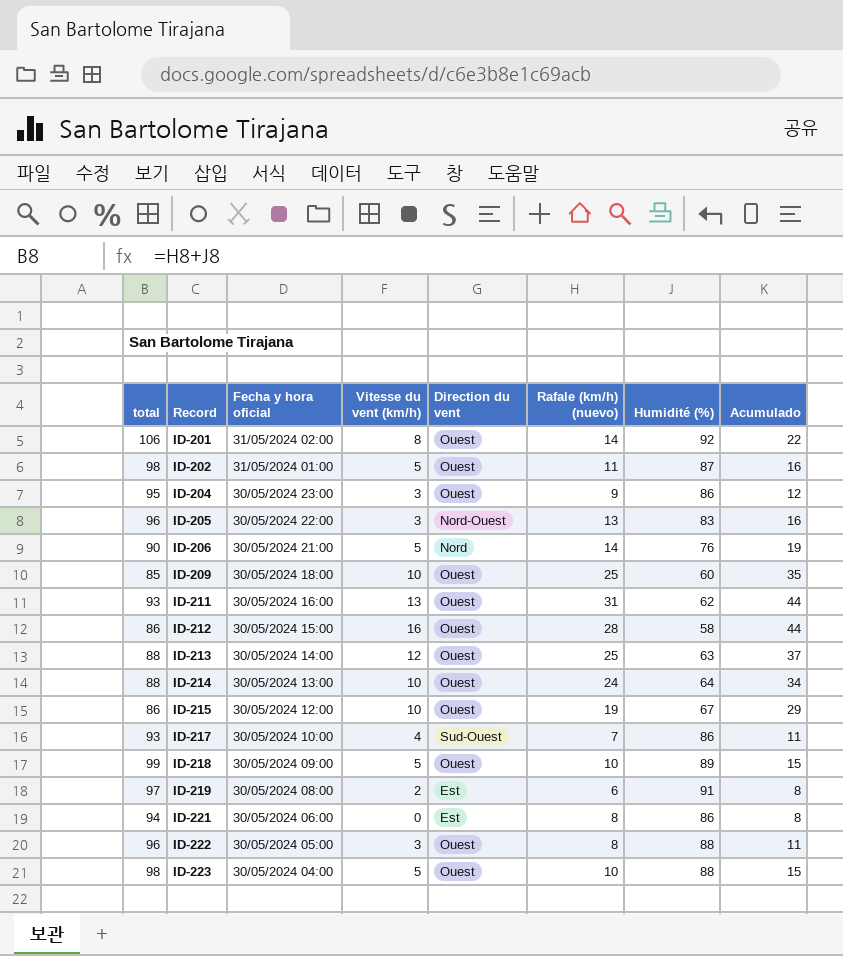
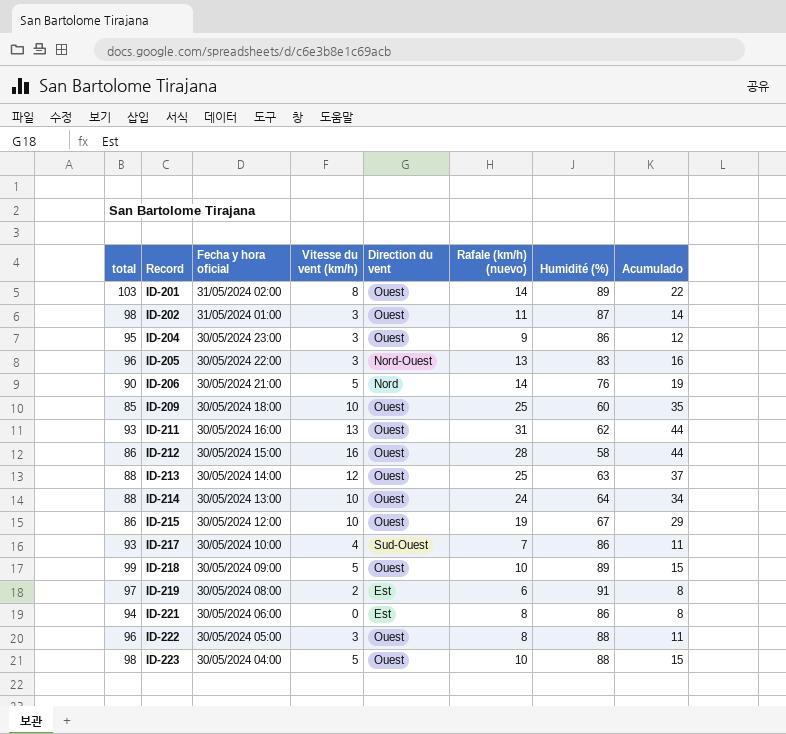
ID-201 | total: 106 -> 103
ID-201 | Humidité (%): 92 -> 89
ID-202 | Vitesse du vent (km/h): 5 -> 3
ID-202 | Acumulado: 16 -> 14

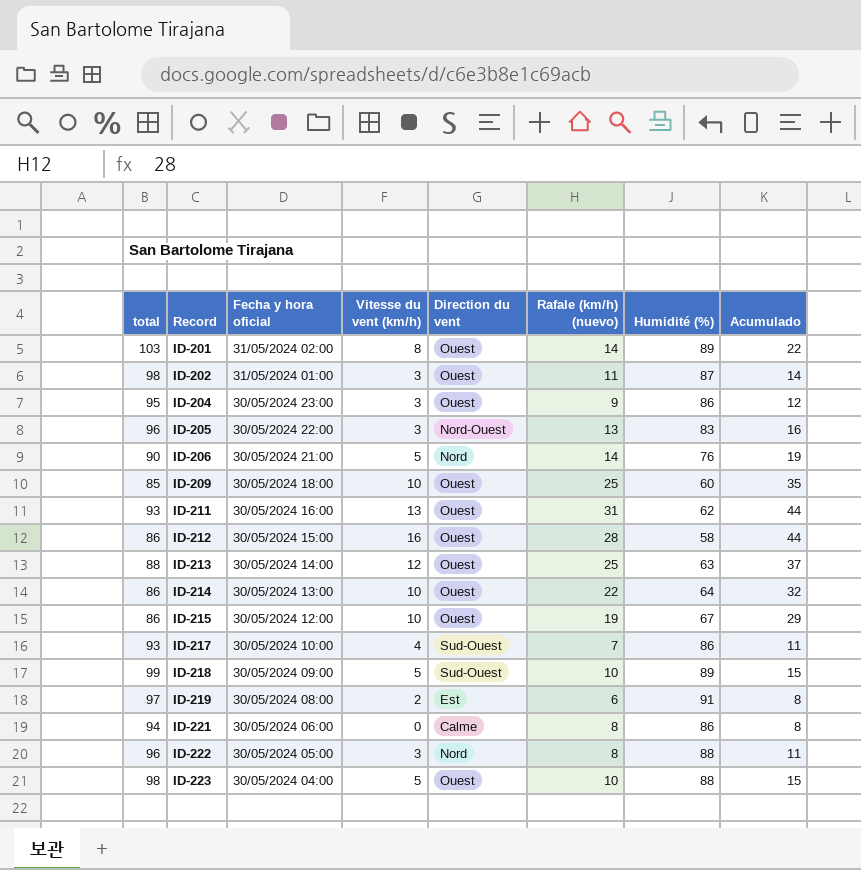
ID-214 | total: 88 -> 86
ID-214 | Rafale (km/h) (nuevo): 24 -> 22
ID-214 | Acumulado: 34 -> 32
ID-218 | Direction du vent: Ouest -> Sud-Ouest
ID-221 | Direction du vent: Est -> Calme
ID-222 | Direction du vent: Ouest -> Nord

